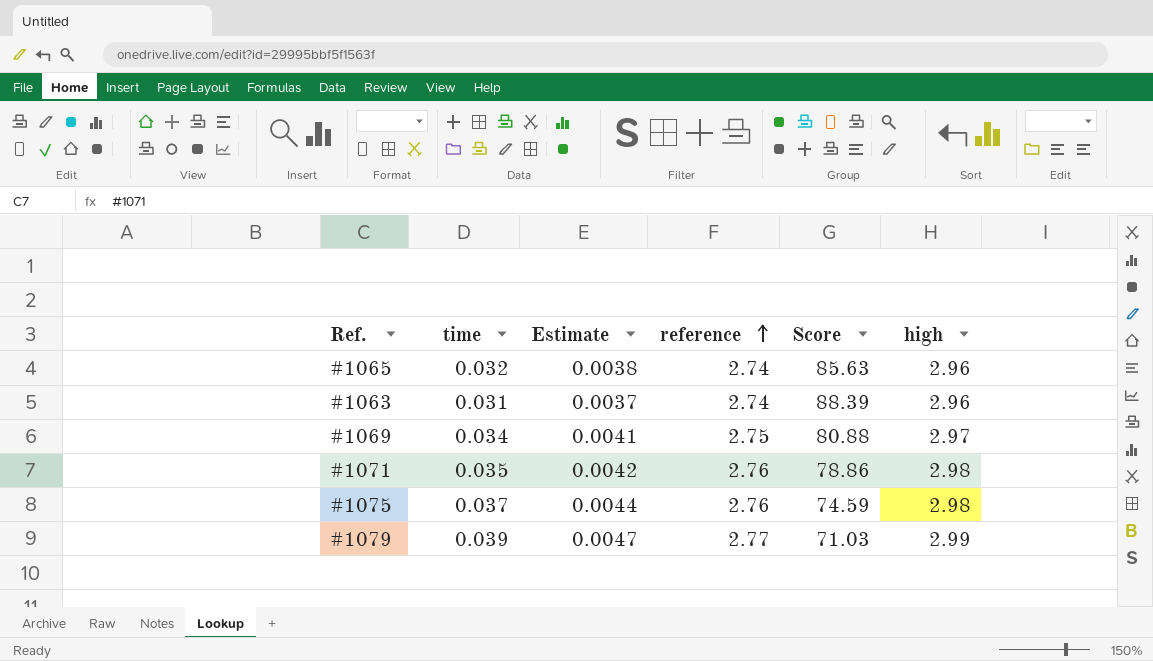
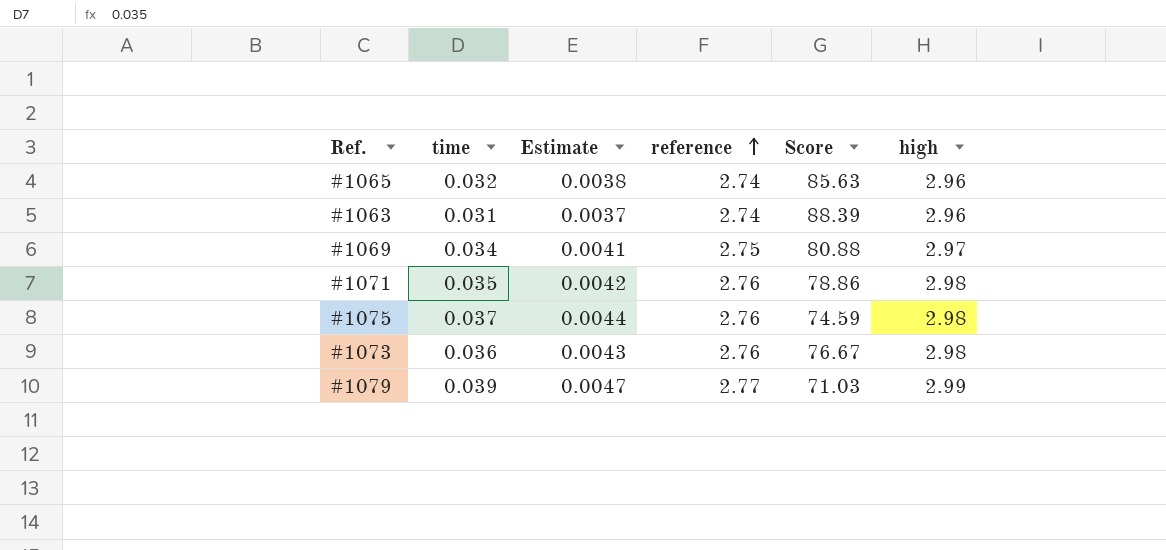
row #1073: none -> 0.036 | 0.0043 | 2.76 | 76.67 | 2.98

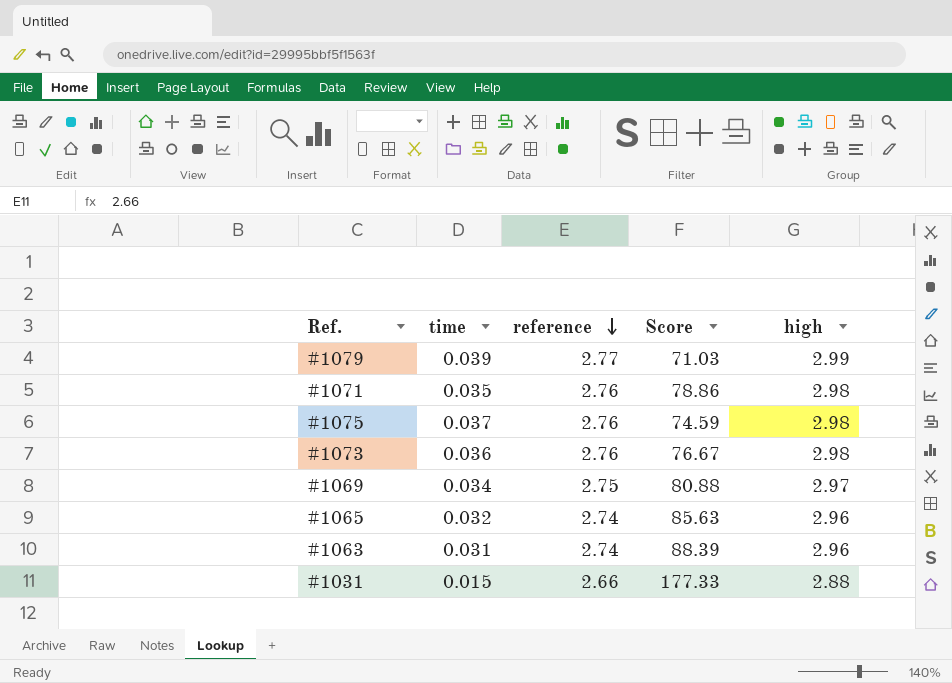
row order: reference ascending -> reference descending
column Estimate | formula: [time] * 0.12 -> none
row #1031: none -> 0.015 | 2.66 | 177.33 | 2.88

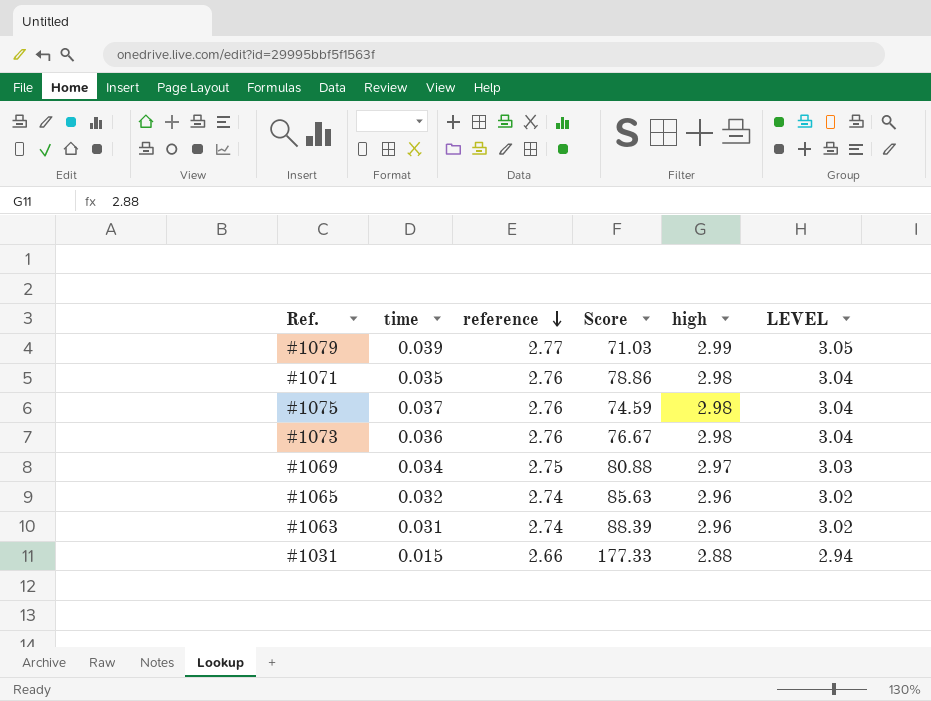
column LEVEL | formula: none -> [high] * 1.02

